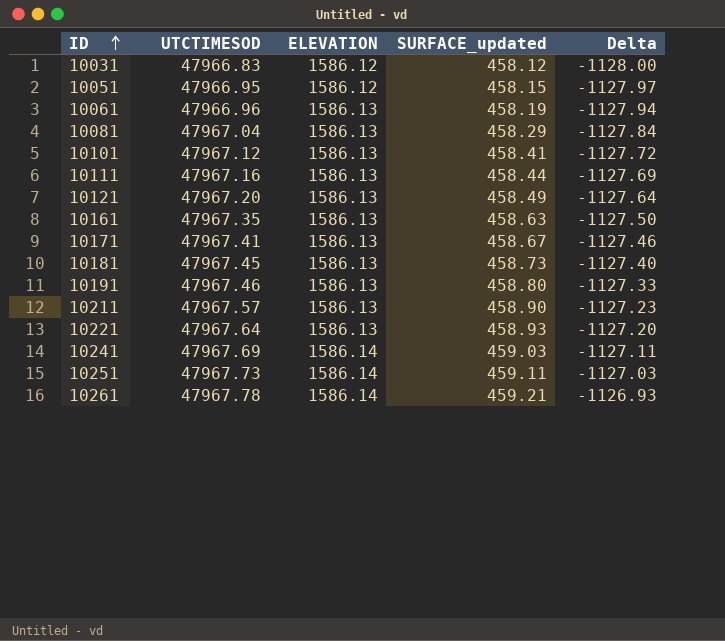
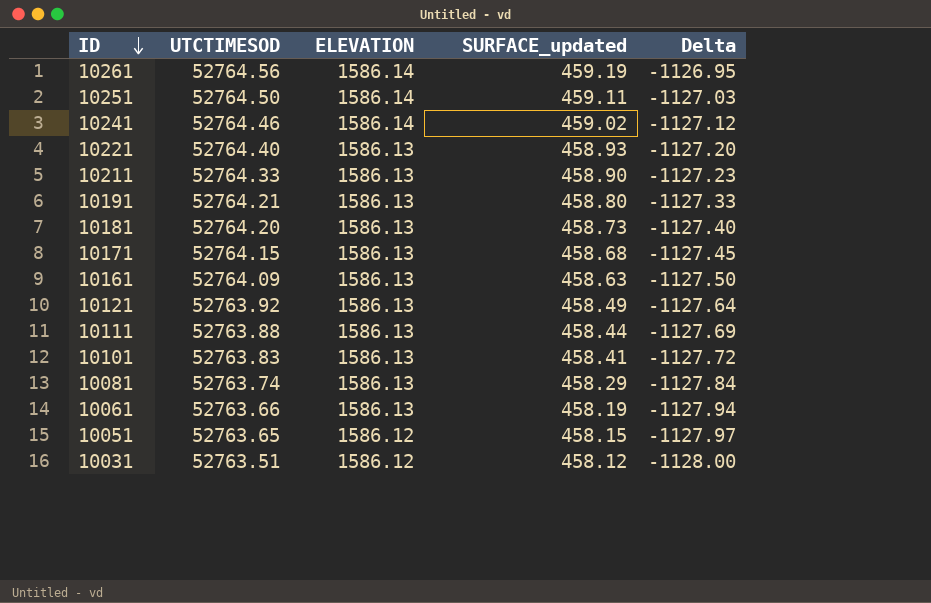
row order: ID ascending -> ID descending
10261 | UTCTIMESOD: 47967.78 -> 52764.56
10261 | SURFACE_updated: 459.21 -> 459.19
10261 | Delta: -1126.93 -> -1126.95
10251 | UTCTIMESOD: 47967.73 -> 52764.50
10241 | UTCTIMESOD: 47967.69 -> 52764.46
10241 | SURFACE_updated: 459.03 -> 459.02
10241 | Delta: -1127.11 -> -1127.12
10221 | UTCTIMESOD: 47967.64 -> 52764.40
10211 | UTCTIMESOD: 47967.57 -> 52764.33
10191 | UTCTIMESOD: 47967.46 -> 52764.21
10181 | UTCTIMESOD: 47967.45 -> 52764.20
10171 | UTCTIMESOD: 47967.41 -> 52764.15
10171 | SURFACE_updated: 458.67 -> 458.68
10171 | Delta: -1127.46 -> -1127.45
10161 | UTCTIMESOD: 47967.35 -> 52764.09
10121 | UTCTIMESOD: 47967.20 -> 52763.92
10111 | UTCTIMESOD: 47967.16 -> 52763.88
10101 | UTCTIMESOD: 47967.12 -> 52763.83
10081 | UTCTIMESOD: 47967.04 -> 52763.74
10061 | UTCTIMESOD: 47966.96 -> 52763.66
10051 | UTCTIMESOD: 47966.95 -> 52763.65
10031 | UTCTIMESOD: 47966.83 -> 52763.51

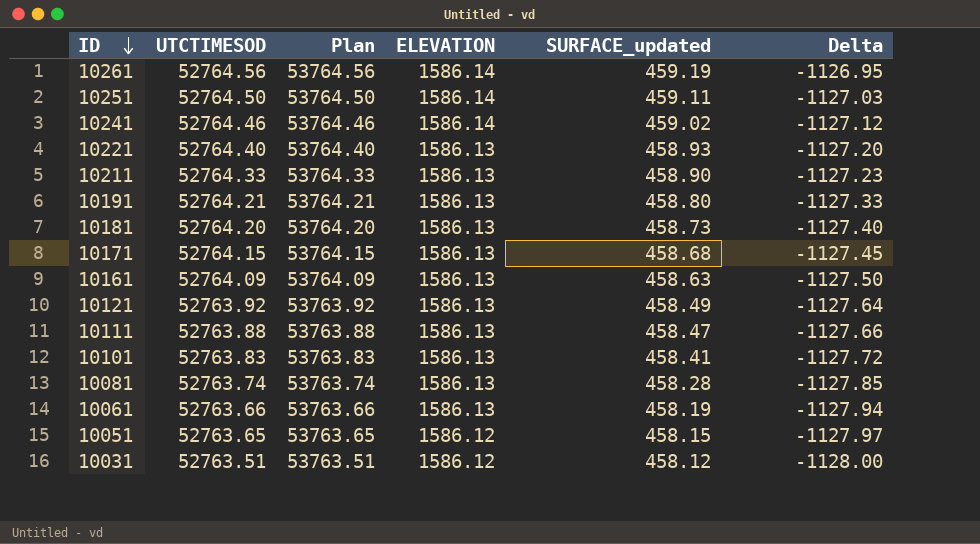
column Plan | formula: none -> [UTCTIMESOD] + 1000
10111 | SURFACE_updated: 458.44 -> 458.47
10111 | Delta: -1127.69 -> -1127.66
10081 | SURFACE_updated: 458.29 -> 458.28
10081 | Delta: -1127.84 -> -1127.85

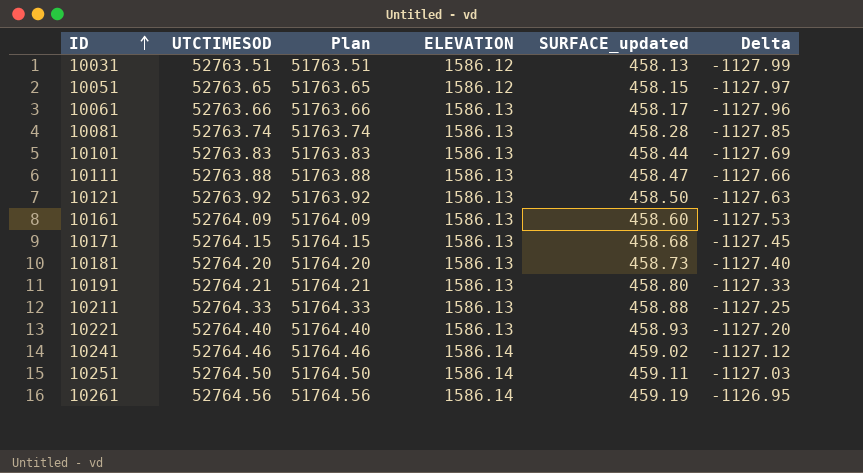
row order: ID descending -> ID ascending
column Plan | formula: [UTCTIMESOD] + 1000 -> [UTCTIMESOD] - 1000
10031 | SURFACE_updated: 458.12 -> 458.13
10031 | Delta: -1128.00 -> -1127.99
10061 | SURFACE_updated: 458.19 -> 458.17
10061 | Delta: -1127.94 -> -1127.96
10101 | SURFACE_updated: 458.41 -> 458.44
10101 | Delta: -1127.72 -> -1127.69
10121 | SURFACE_updated: 458.49 -> 458.50
10121 | Delta: -1127.64 -> -1127.63
10161 | SURFACE_updated: 458.63 -> 458.60
10161 | Delta: -1127.50 -> -1127.53
10211 | SURFACE_updated: 458.90 -> 458.88
10211 | Delta: -1127.23 -> -1127.25

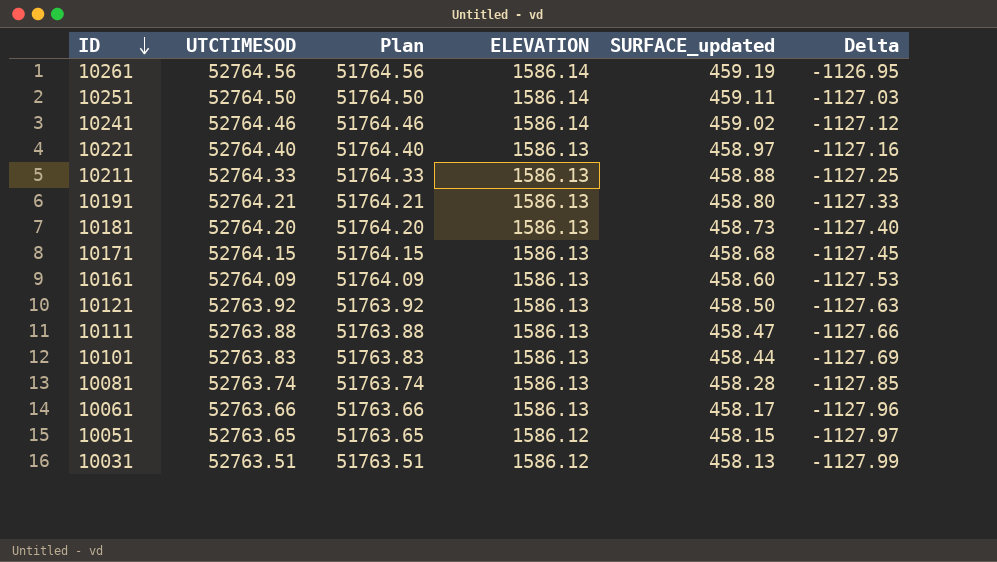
row order: ID ascending -> ID descending
10221 | SURFACE_updated: 458.93 -> 458.97
10221 | Delta: -1127.20 -> -1127.16

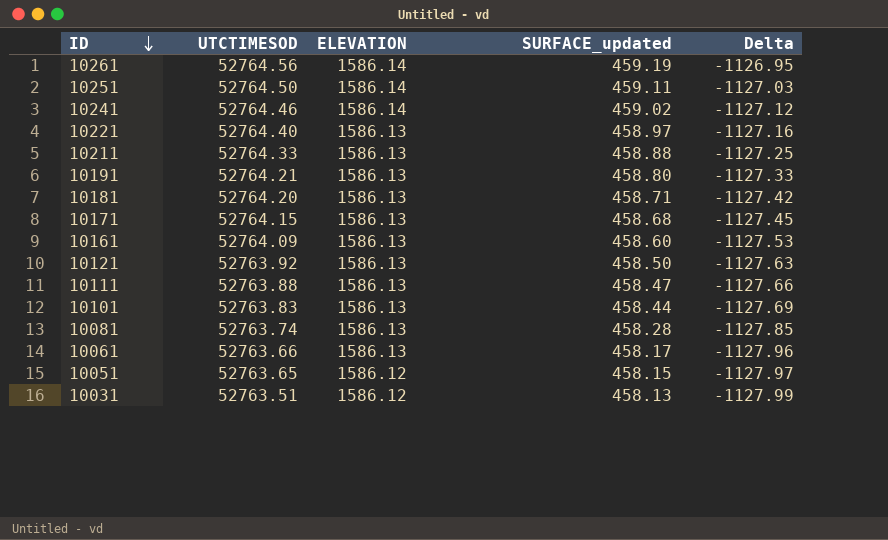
column Plan | formula: [UTCTIMESOD] - 1000 -> none
10181 | SURFACE_updated: 458.73 -> 458.71
10181 | Delta: -1127.40 -> -1127.42

